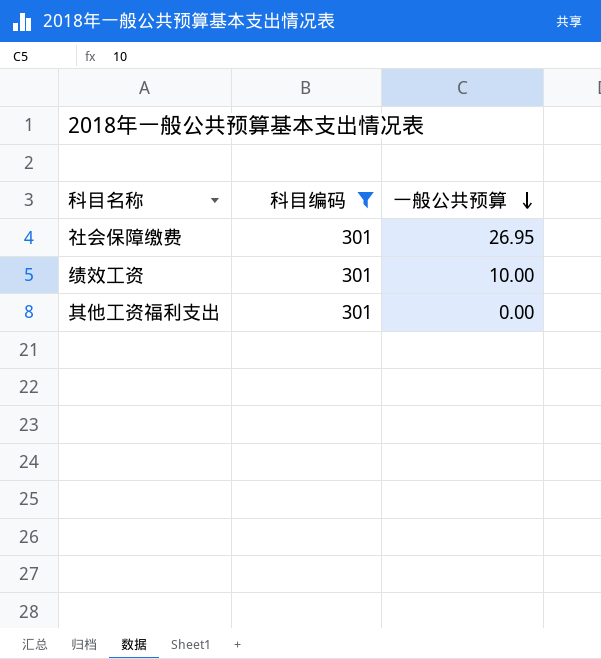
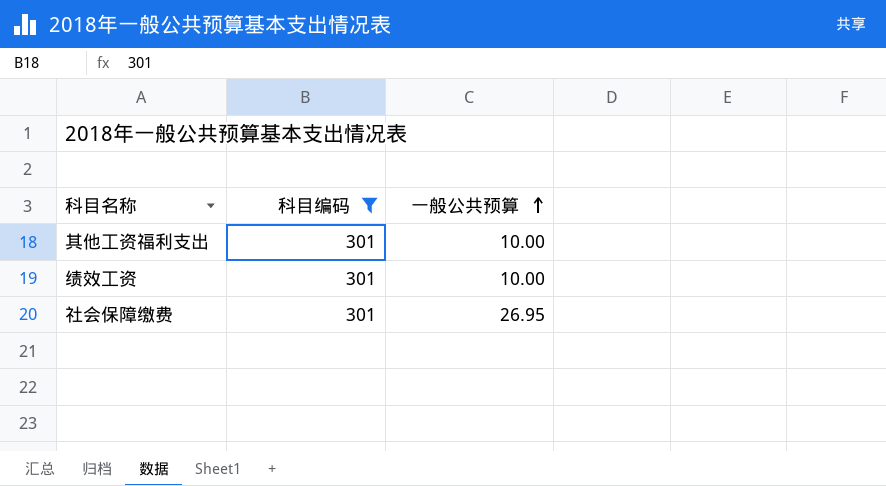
row order: 一般公共预算 descending -> 一般公共预算 ascending
其他工资福利支出 | 一般公共预算: 0.00 -> 10.00

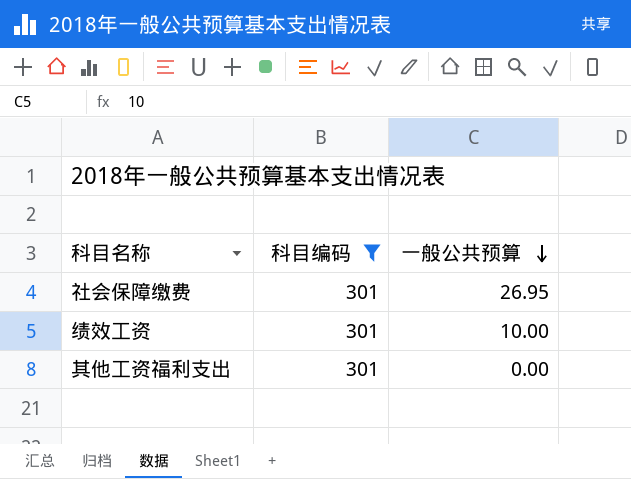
row order: 一般公共预算 ascending -> 一般公共预算 descending
其他工资福利支出 | 一般公共预算: 10.00 -> 0.00

